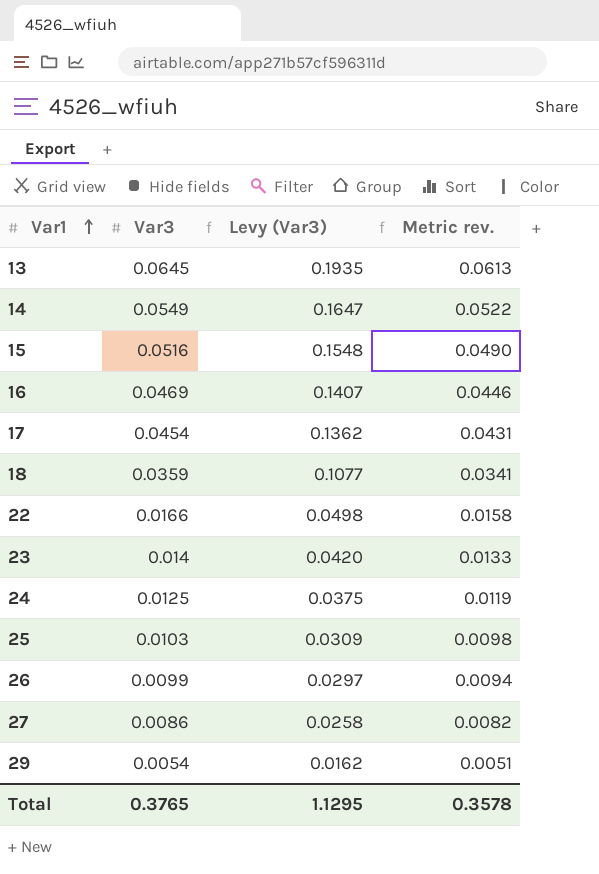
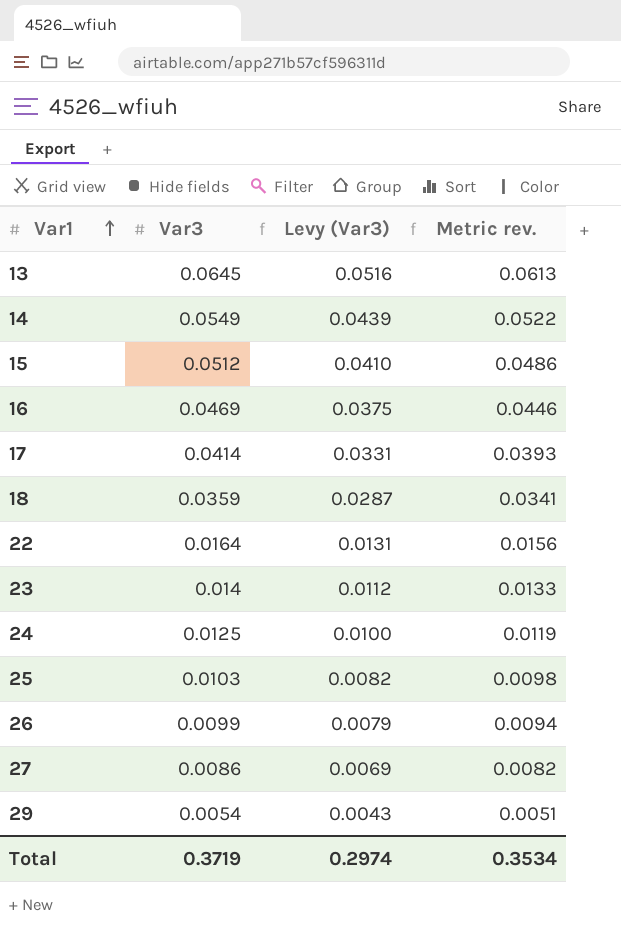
column Levy (Var3) | formula: [Var3] * 3 -> [Var3] * 0.8
15 | Var3: 0.0516 -> 0.0512
15 | Metric rev.: 0.0490 -> 0.0486
17 | Var3: 0.0454 -> 0.0414
17 | Metric rev.: 0.0431 -> 0.0393
22 | Var3: 0.0166 -> 0.0164
22 | Metric rev.: 0.0158 -> 0.0156
Total | Var3: 0.3765 -> 0.3719
Total | Levy (Var3): 1.1295 -> 0.2974
Total | Metric rev.: 0.3578 -> 0.3534

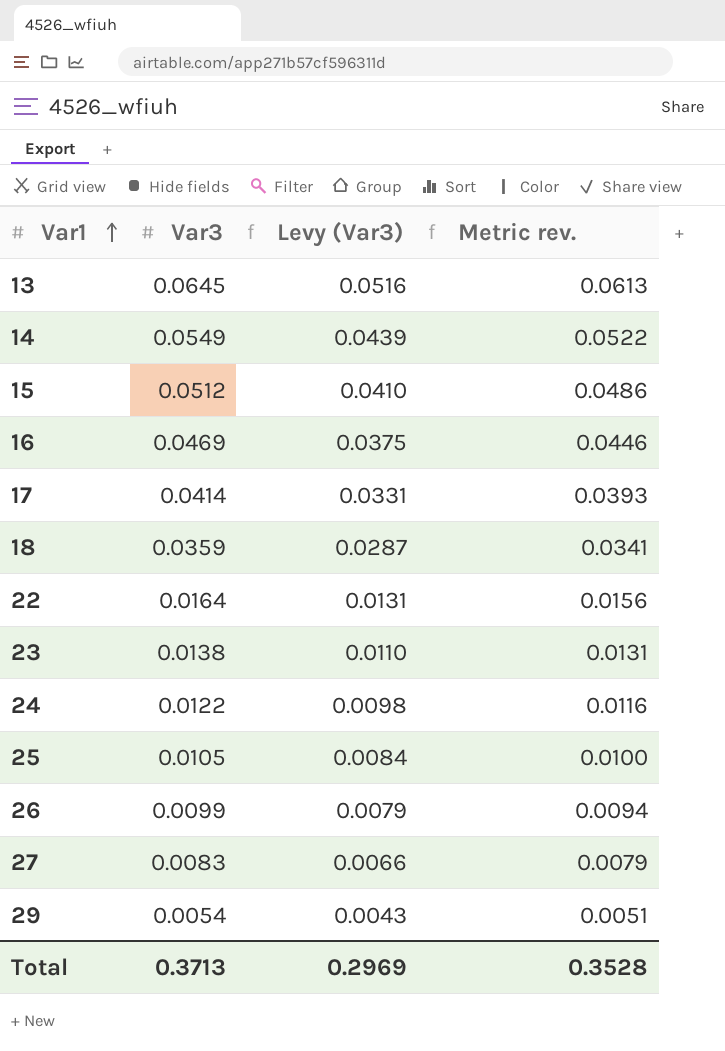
23 | Var3: 0.014 -> 0.0138
23 | Levy (Var3): 0.0112 -> 0.0110
23 | Metric rev.: 0.0133 -> 0.0131
24 | Var3: 0.0125 -> 0.0122
24 | Levy (Var3): 0.0100 -> 0.0098
24 | Metric rev.: 0.0119 -> 0.0116
25 | Var3: 0.0103 -> 0.0105
25 | Levy (Var3): 0.0082 -> 0.0084
25 | Metric rev.: 0.0098 -> 0.0100
27 | Var3: 0.0086 -> 0.0083
27 | Levy (Var3): 0.0069 -> 0.0066
27 | Metric rev.: 0.0082 -> 0.0079
Total | Var3: 0.3719 -> 0.3713
Total | Levy (Var3): 0.2974 -> 0.2969
Total | Metric rev.: 0.3534 -> 0.3528

